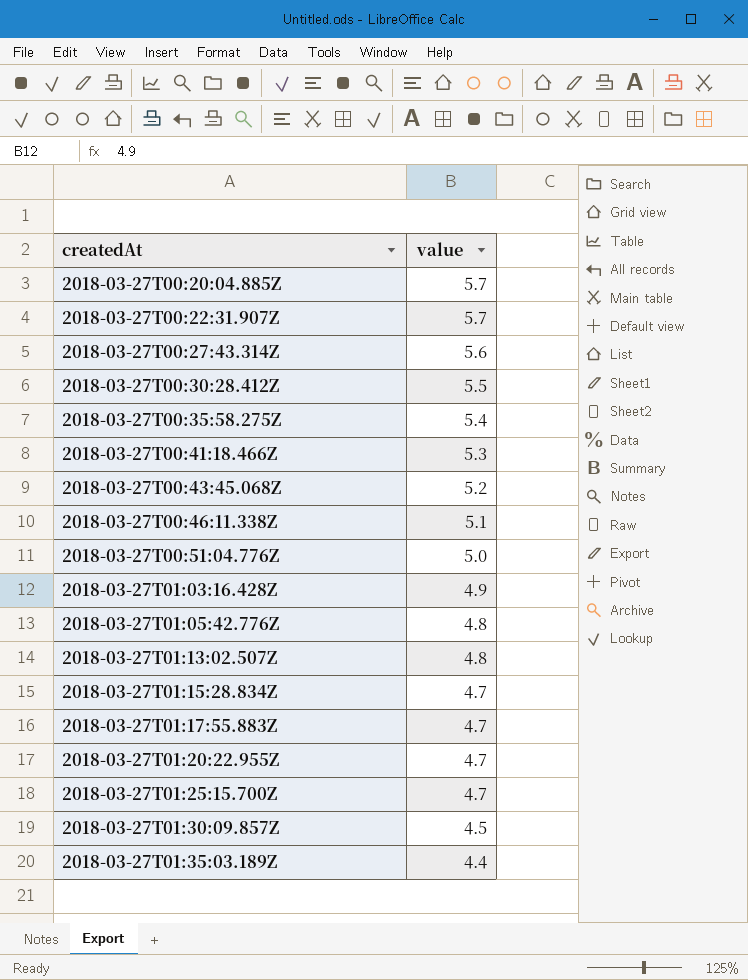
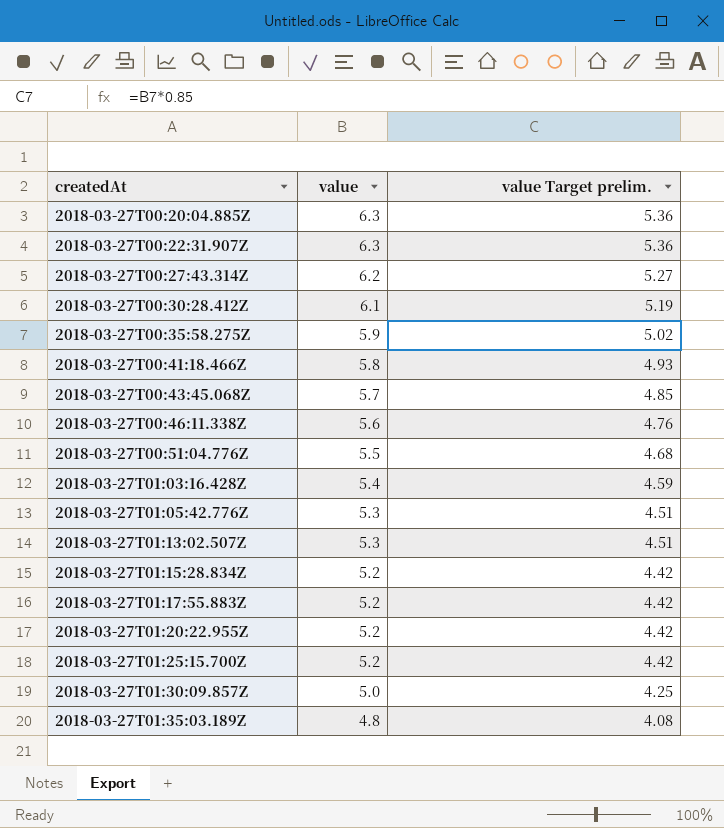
column value Target prelim. | formula: none -> [value] * 0.85
2018-03-27T00:20:04.885Z | value: 5.7 -> 6.3
2018-03-27T00:22:31.907Z | value: 5.7 -> 6.3
2018-03-27T00:27:43.314Z | value: 5.6 -> 6.2
2018-03-27T00:30:28.412Z | value: 5.5 -> 6.1
2018-03-27T00:35:58.275Z | value: 5.4 -> 5.9
2018-03-27T00:41:18.466Z | value: 5.3 -> 5.8
2018-03-27T00:43:45.068Z | value: 5.2 -> 5.7
2018-03-27T00:46:11.338Z | value: 5.1 -> 5.6
2018-03-27T00:51:04.776Z | value: 5.0 -> 5.5
2018-03-27T01:03:16.428Z | value: 4.9 -> 5.4
2018-03-27T01:05:42.776Z | value: 4.8 -> 5.3
2018-03-27T01:13:02.507Z | value: 4.8 -> 5.3
2018-03-27T01:15:28.834Z | value: 4.7 -> 5.2
2018-03-27T01:17:55.883Z | value: 4.7 -> 5.2
2018-03-27T01:20:22.955Z | value: 4.7 -> 5.2
2018-03-27T01:25:15.700Z | value: 4.7 -> 5.2
2018-03-27T01:30:09.857Z | value: 4.5 -> 5.0
2018-03-27T01:35:03.189Z | value: 4.4 -> 4.8

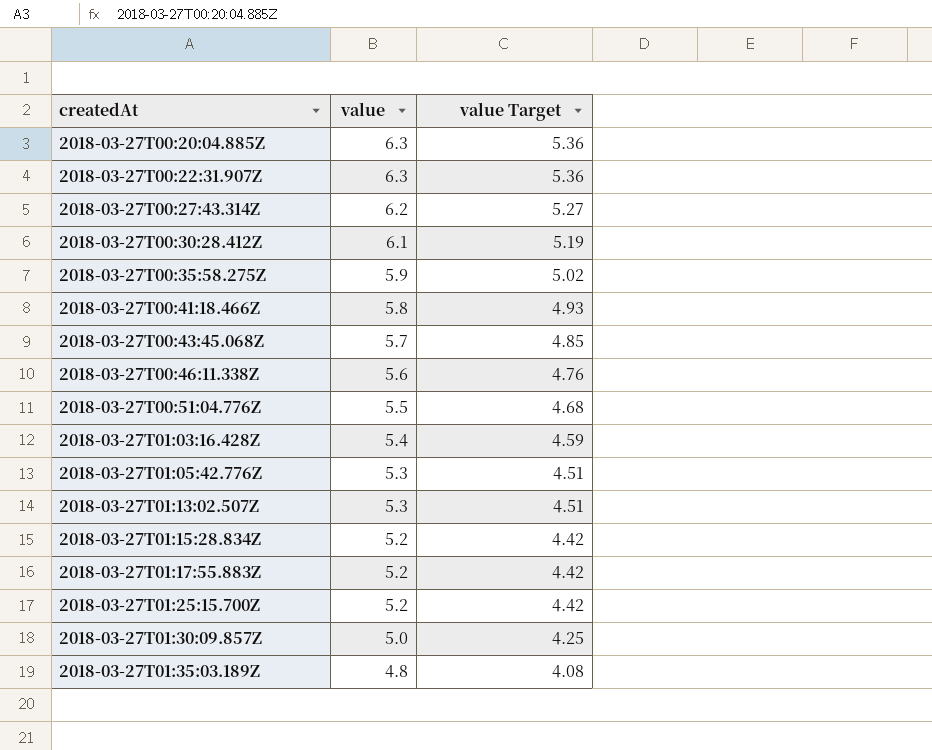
column name: value Target prelim. -> value Target
row 2018-03-27T01:20:22.955Z: 5.2 | 4.42 -> none

